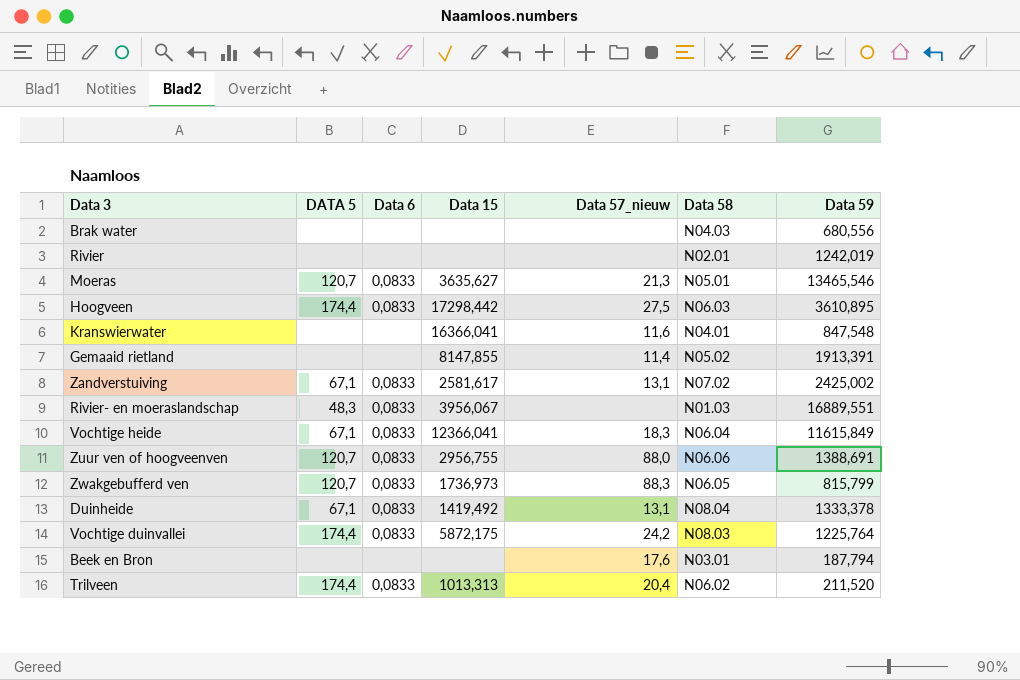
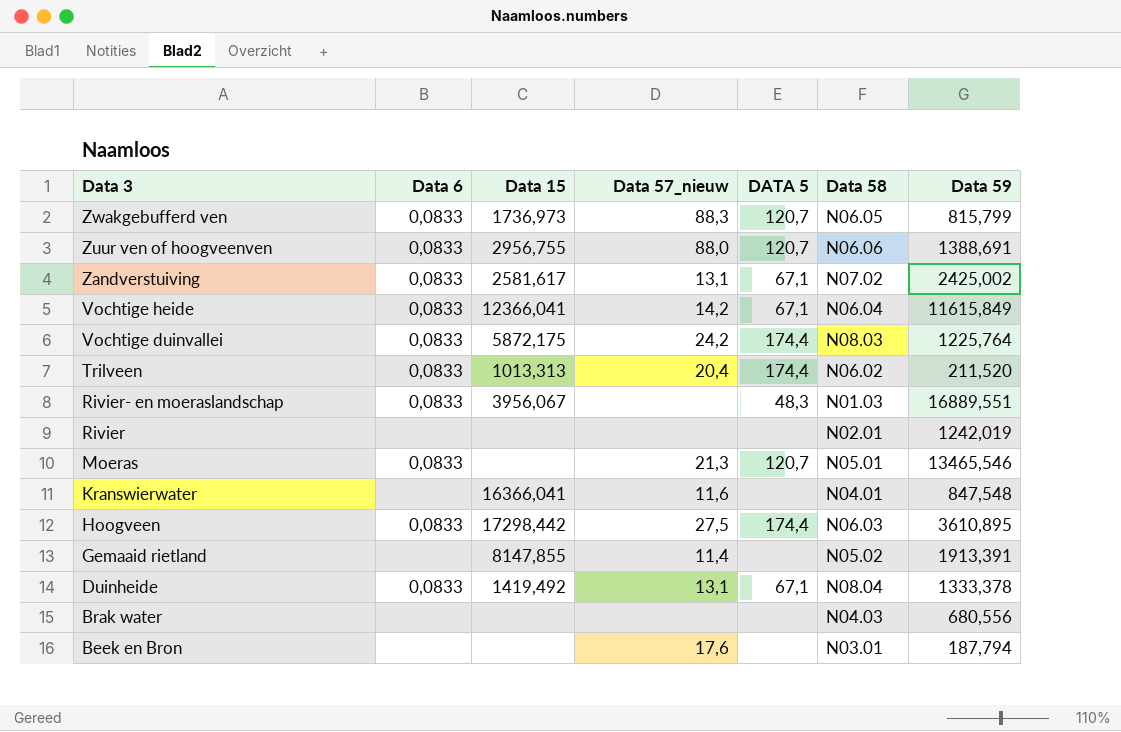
row order: none -> Data 3 descending
column DATA 5 | position: 2 -> 5
Vochtige heide | Data 57_nieuw: 18,3 -> 14,2
Moeras | Data 15: 3635,627 -> none

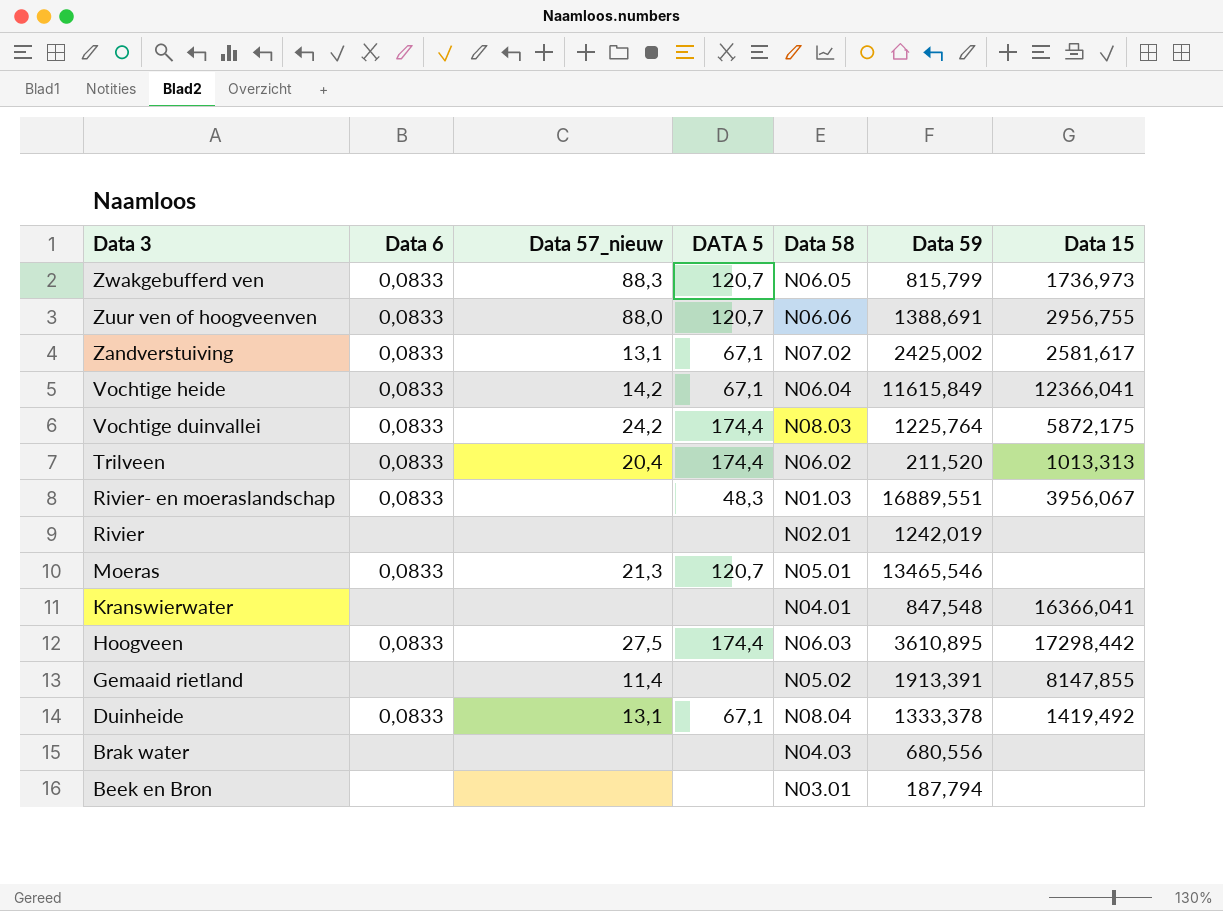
column Data 15 | position: 3 -> 7
Kranswierwater | Data 57_nieuw: 11,6 -> none
Beek en Bron | Data 57_nieuw: 17,6 -> none

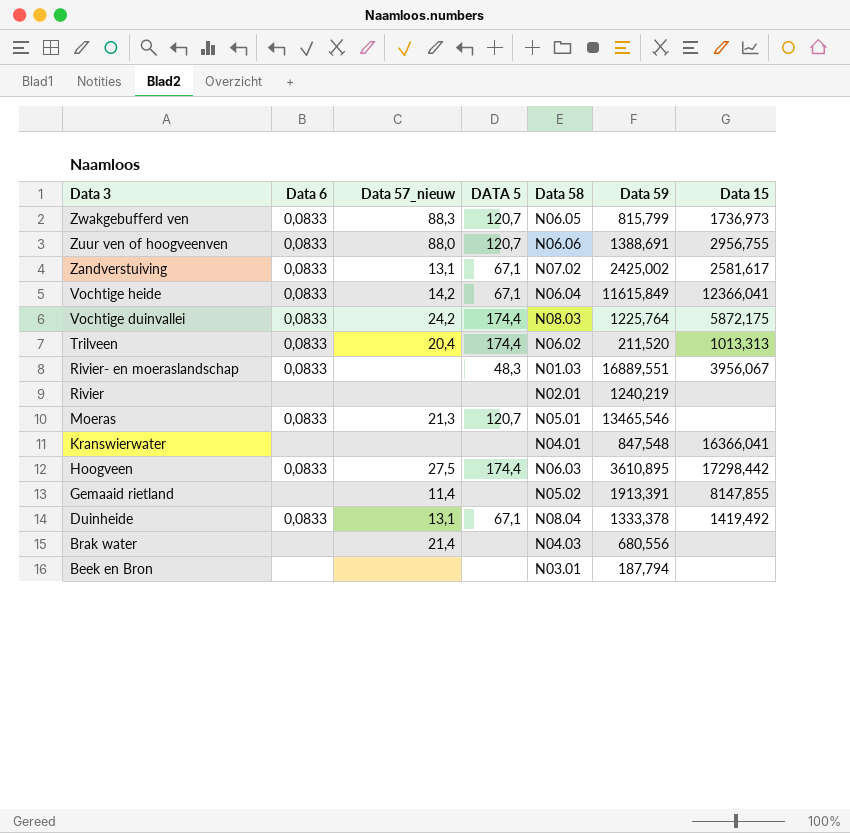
Rivier | Data 59: 1242,019 -> 1240,219
Brak water | Data 57_nieuw: none -> 21,4

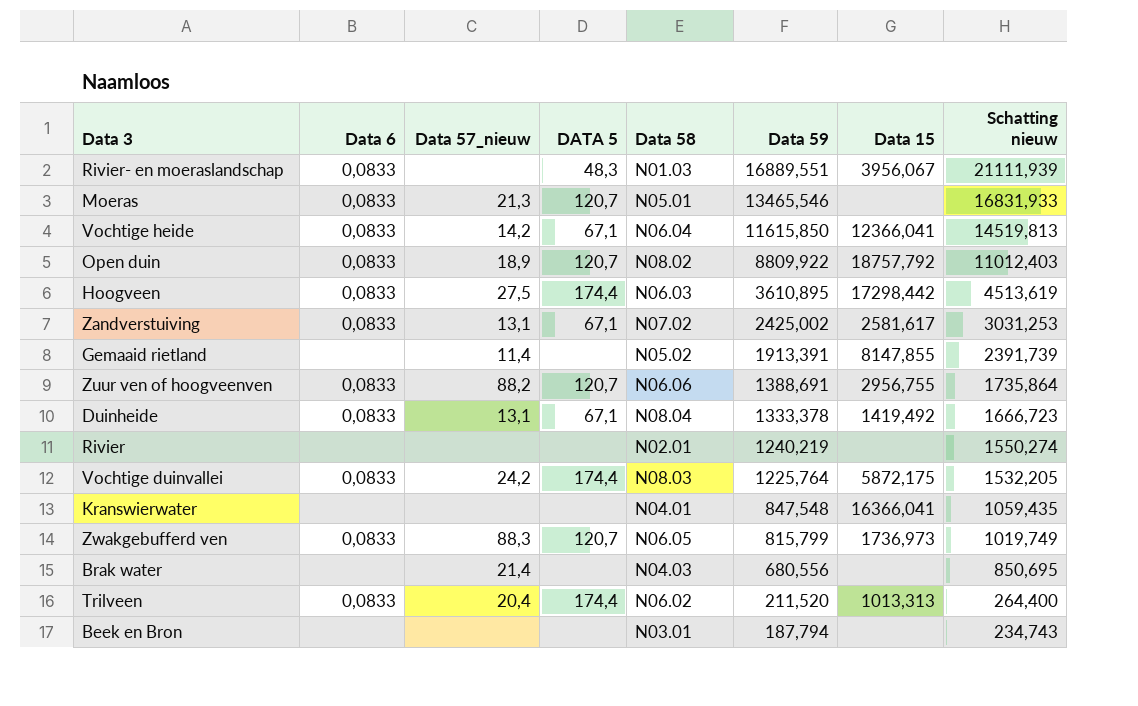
row order: Data 3 descending -> Data 59 descending
column Schatting nieuw | formula: none -> [Data 59] * 1,25
Vochtige heide | Data 59: 11615,849 -> 11615,850
row Open duin: none -> 0,0833 | 18,9 | 120,7 | N08.02 | 8809,922 | 18757,792 | 11012,403
Zuur ven of hoogveenven | Data 57_nieuw: 88,0 -> 88,2

